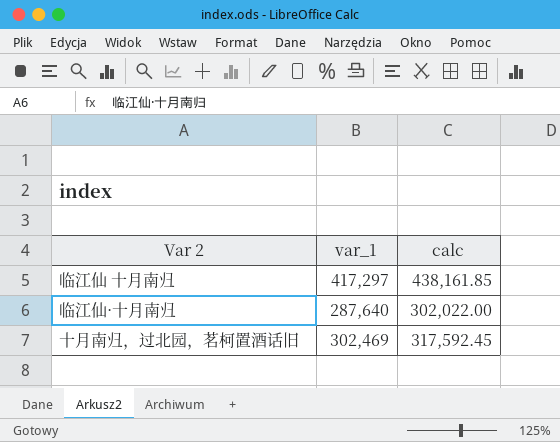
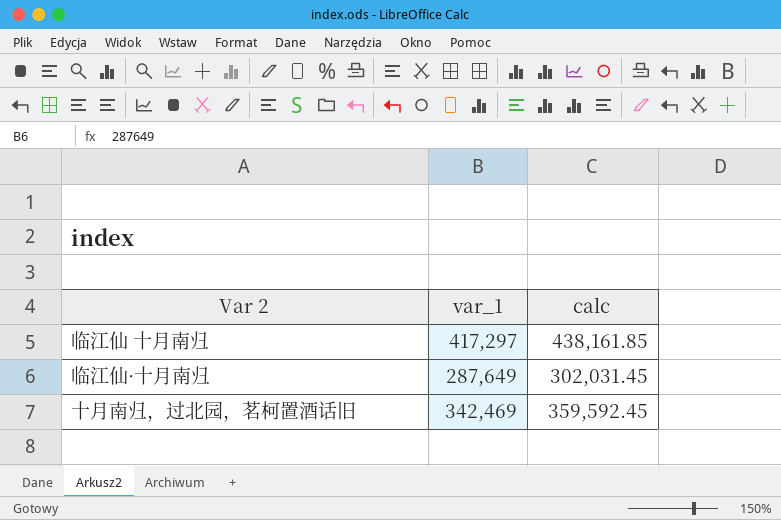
临江仙·十月南归 | var_1: 287,640 -> 287,649
临江仙·十月南归 | calc: 302,022.00 -> 302,031.45
十月南归，过北园，茗柯置酒话旧 | var_1: 302,469 -> 342,469
十月南归，过北园，茗柯置酒话旧 | calc: 317,592.45 -> 359,592.45

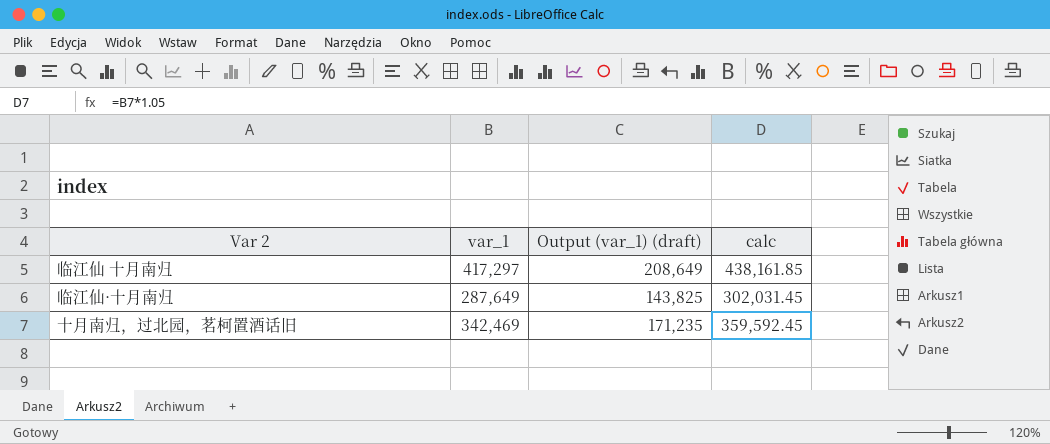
column Output (var_1) (draft) | formula: none -> [var_1] * 0.5

